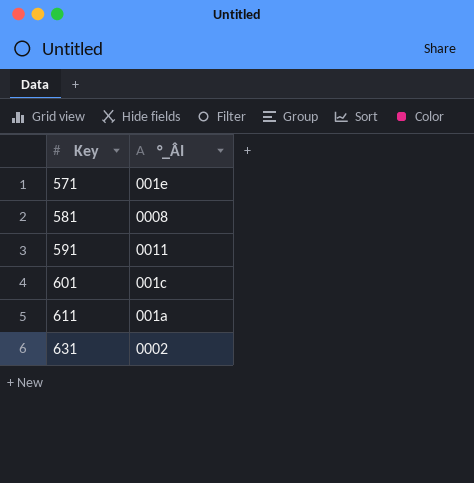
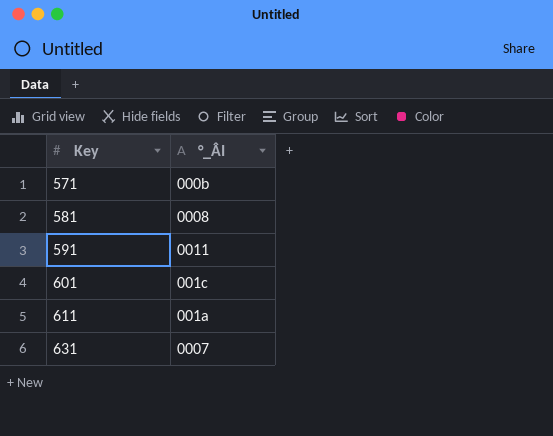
571 | °_ÂI: 001e -> 000b
631 | °_ÂI: 0002 -> 0007

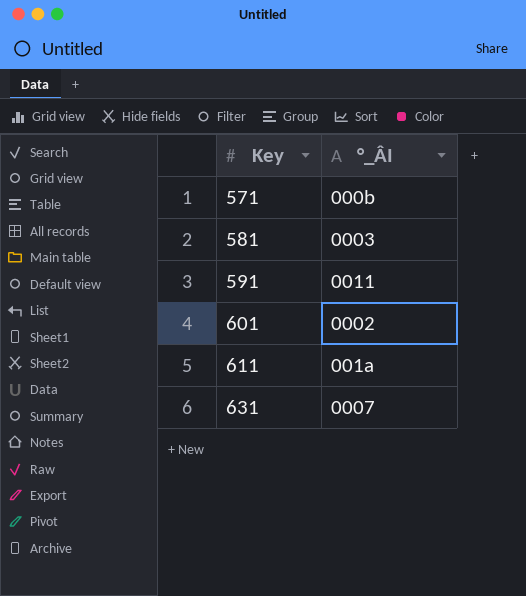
581 | °_ÂI: 0008 -> 0003
601 | °_ÂI: 001c -> 0002

